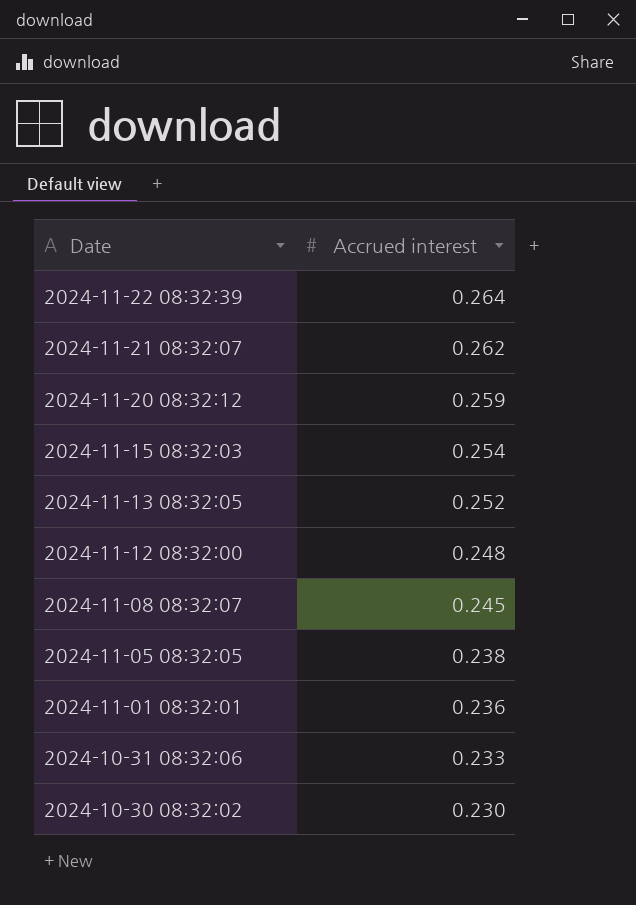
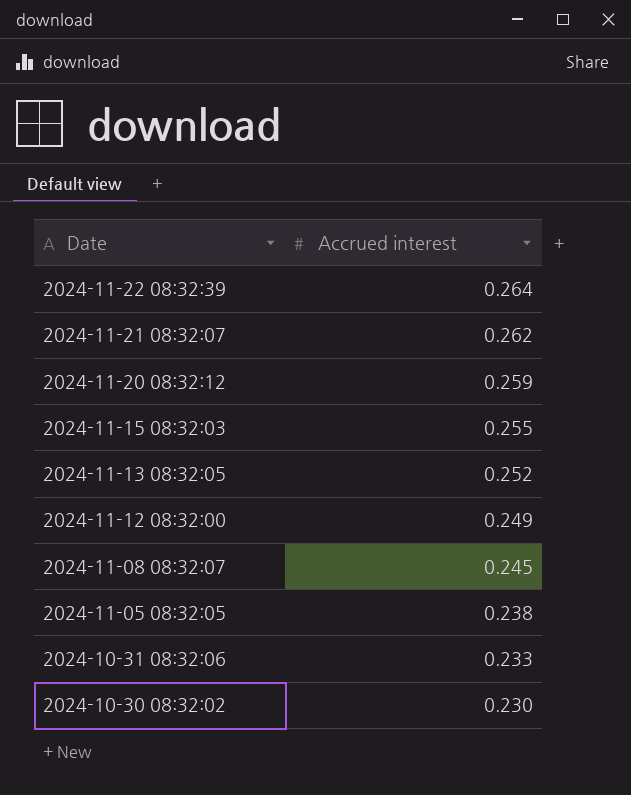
row 2024-11-01 08:32:01: 0.236 -> none
2024-11-15 08:32:03 | Accrued interest: 0.254 -> 0.255
2024-11-12 08:32:00 | Accrued interest: 0.248 -> 0.249

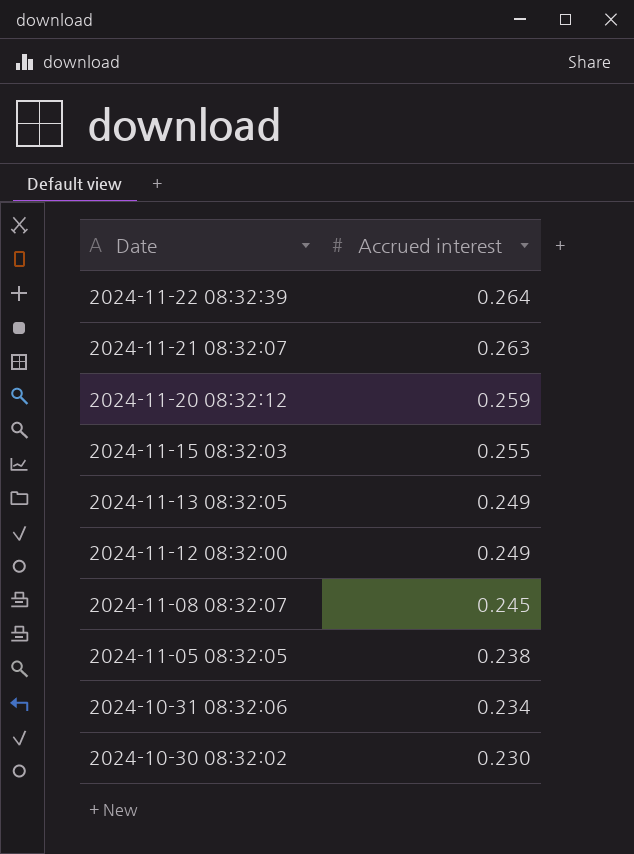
2024-11-21 08:32:07 | Accrued interest: 0.262 -> 0.263
2024-11-13 08:32:05 | Accrued interest: 0.252 -> 0.249
2024-10-31 08:32:06 | Accrued interest: 0.233 -> 0.234

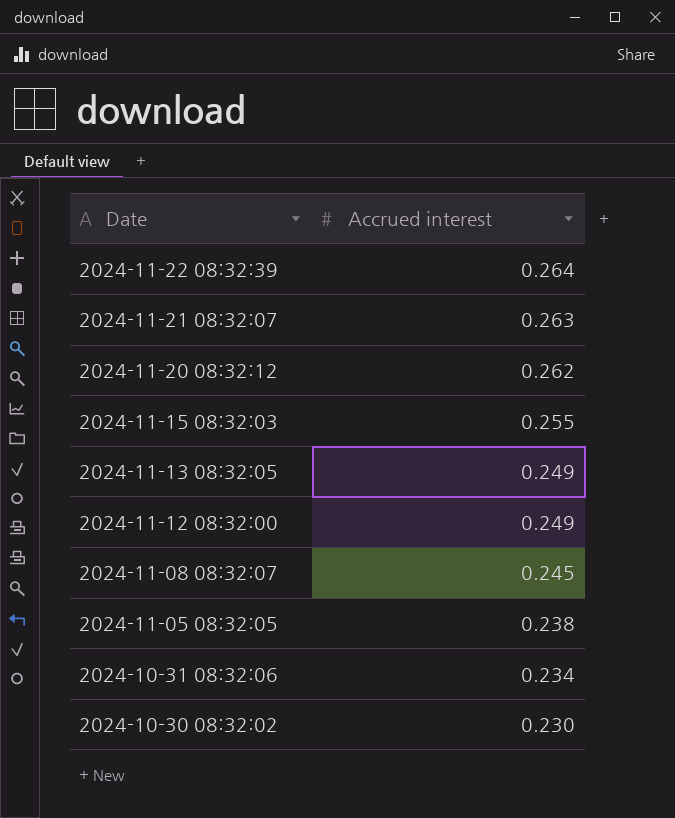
2024-11-20 08:32:12 | Accrued interest: 0.259 -> 0.262

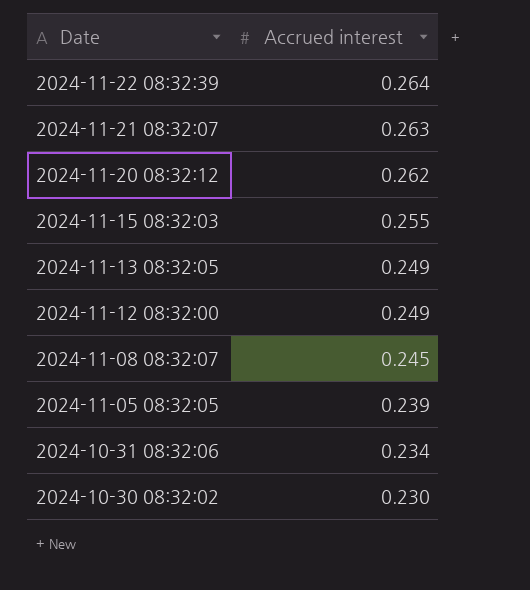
2024-11-05 08:32:05 | Accrued interest: 0.238 -> 0.239

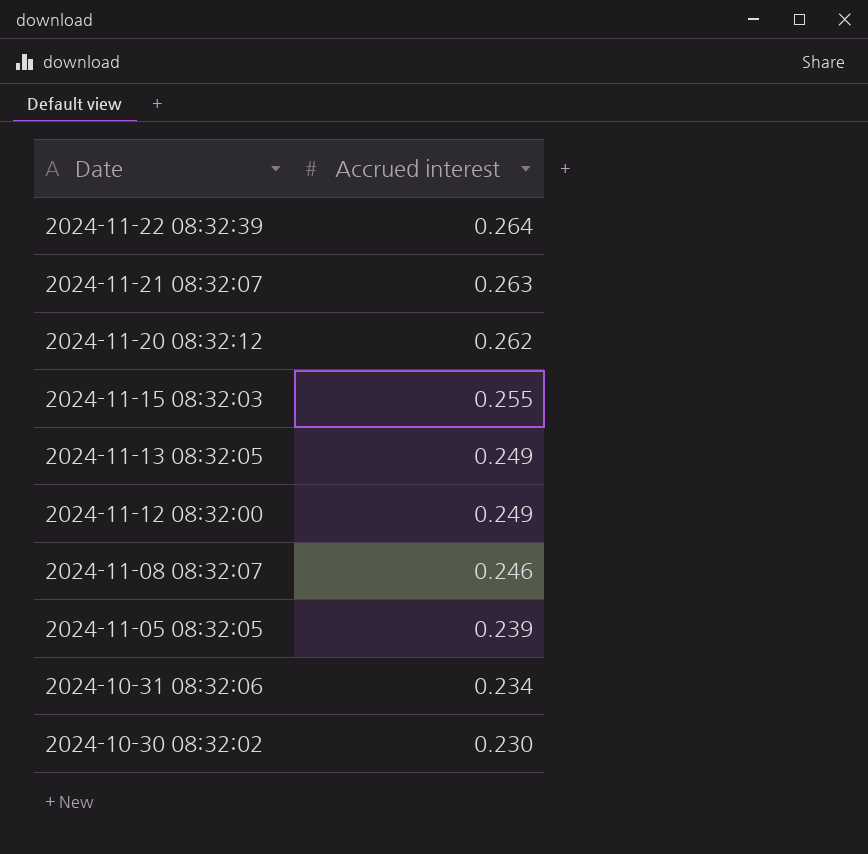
2024-11-08 08:32:07 | Accrued interest: 0.245 -> 0.246

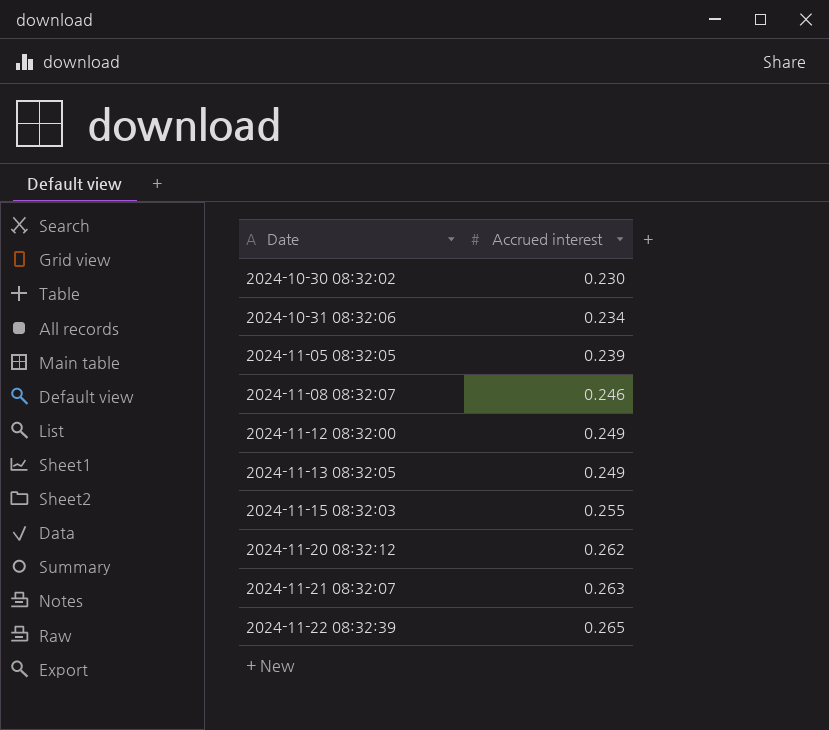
row order: Date descending -> Date ascending
2024-11-22 08:32:39 | Accrued interest: 0.264 -> 0.265

